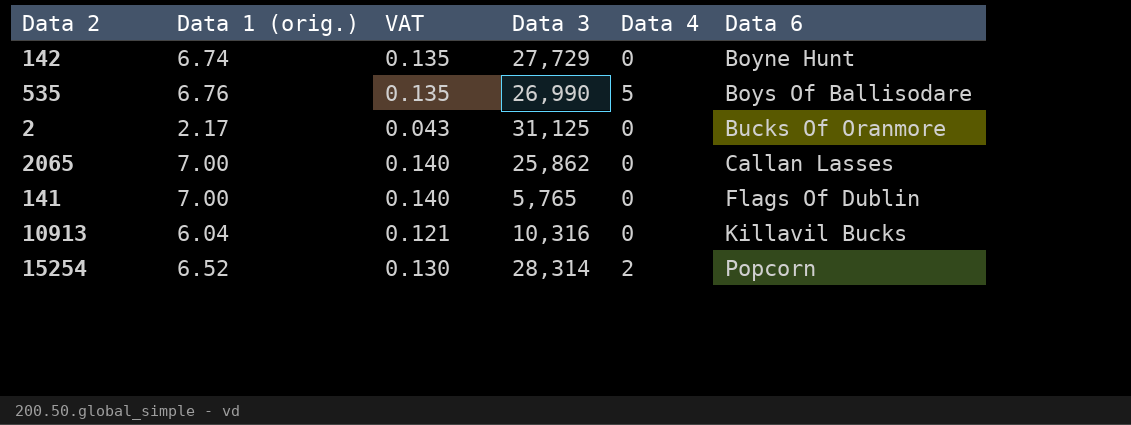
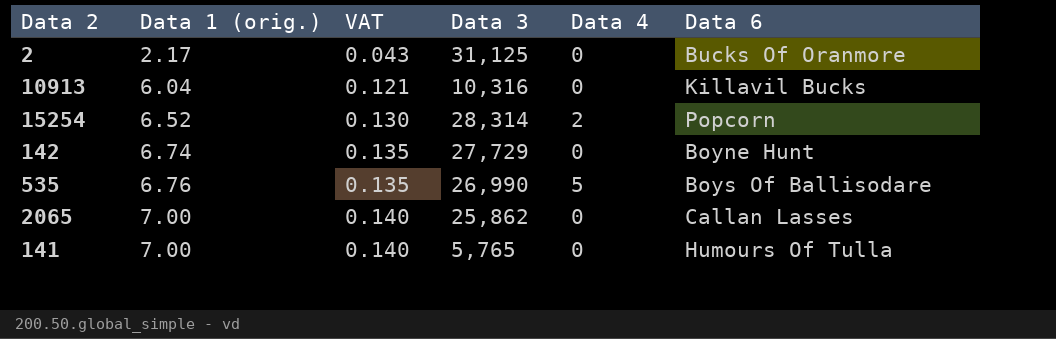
row order: Data 6 ascending -> Data 1 (orig.) ascending
141 | Data 6: Flags Of Dublin -> Humours Of Tulla

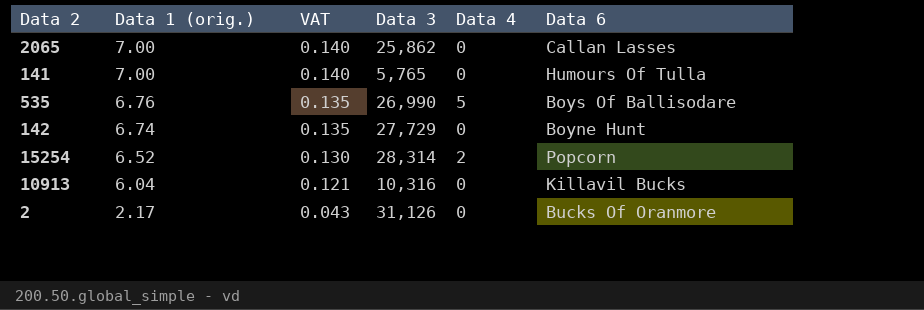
row order: Data 1 (orig.) ascending -> Data 1 (orig.) descending
2 | Data 3: 31,125 -> 31,126

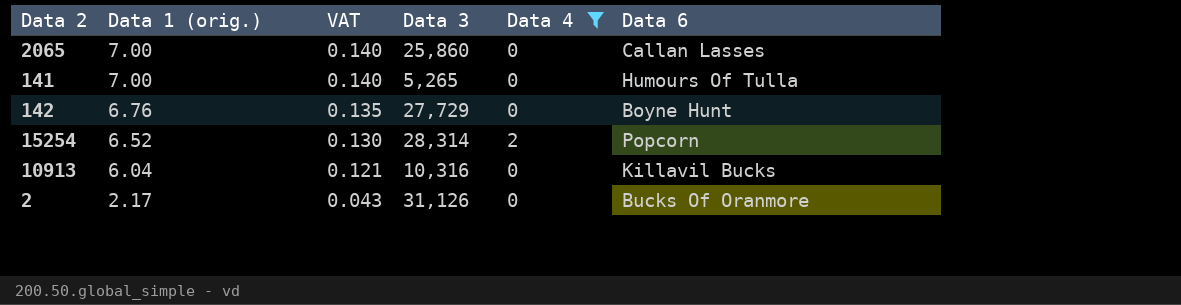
filter: none -> Data 4 != 5
2065 | Data 3: 25,862 -> 25,860
141 | Data 3: 5,765 -> 5,265
142 | Data 1 (orig.): 6.74 -> 6.76

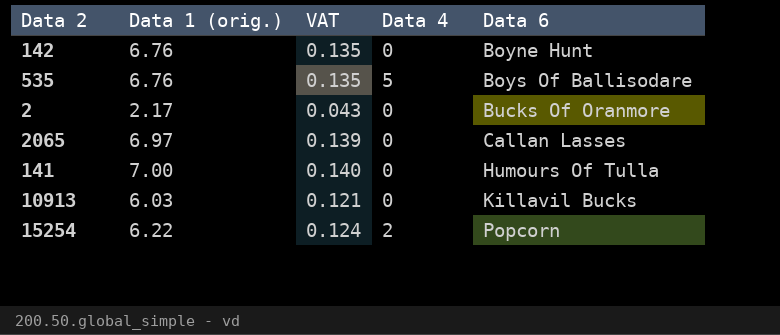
filter: Data 4 != 5 -> none
row order: Data 1 (orig.) descending -> Data 6 ascending
column Data 3 | position: 4 -> none
2065 | Data 1 (orig.): 7.00 -> 6.97
2065 | VAT: 0.140 -> 0.139
10913 | Data 1 (orig.): 6.04 -> 6.03
15254 | Data 1 (orig.): 6.52 -> 6.22
15254 | VAT: 0.130 -> 0.124

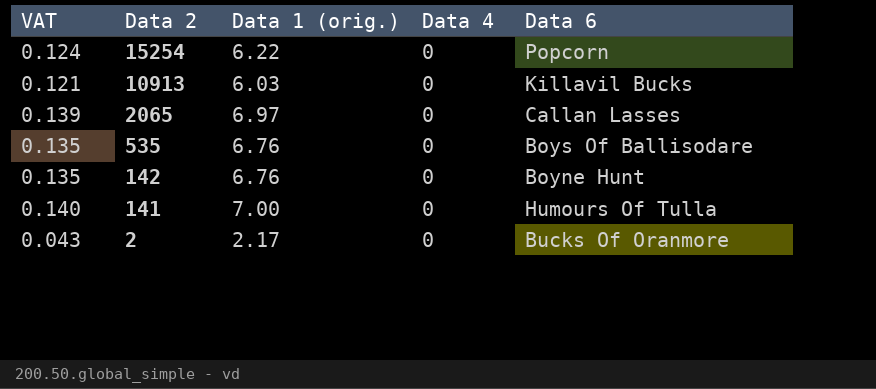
row order: Data 6 ascending -> Data 2 descending
column VAT | position: 3 -> 1
15254 | Data 4: 2 -> 0
535 | Data 4: 5 -> 0

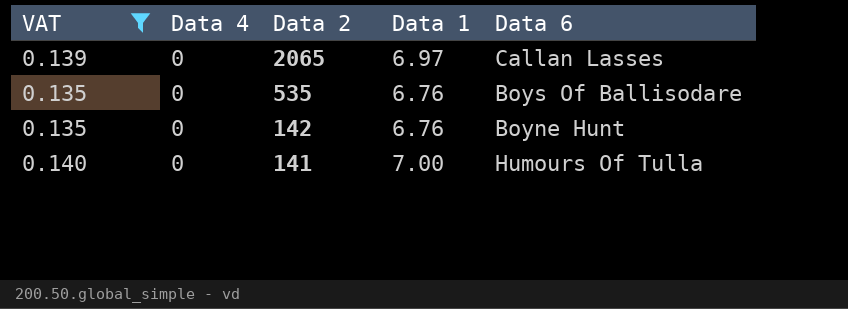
filter: none -> VAT >= 0.135
column Data 4 | position: 4 -> 2
column name: Data 1 (orig.) -> Data 1

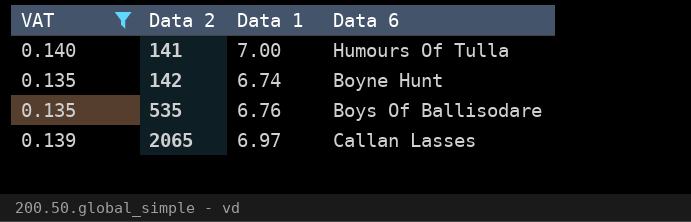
row order: Data 2 descending -> Data 2 ascending
column Data 4 | position: 2 -> none
142 | Data 1: 6.76 -> 6.74

